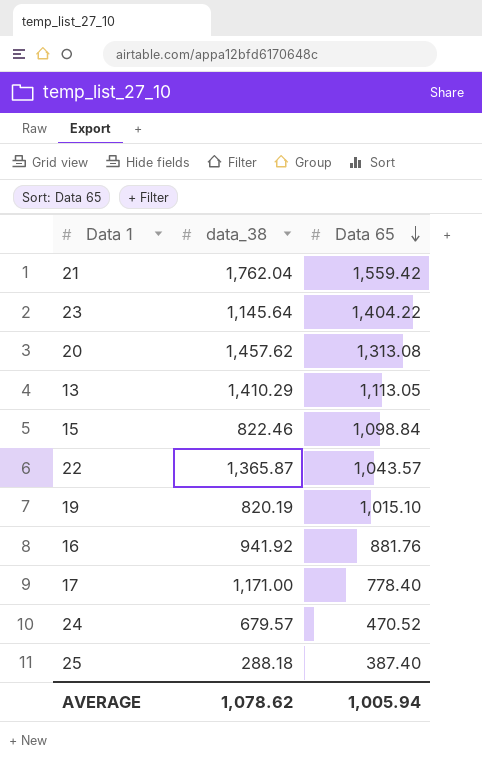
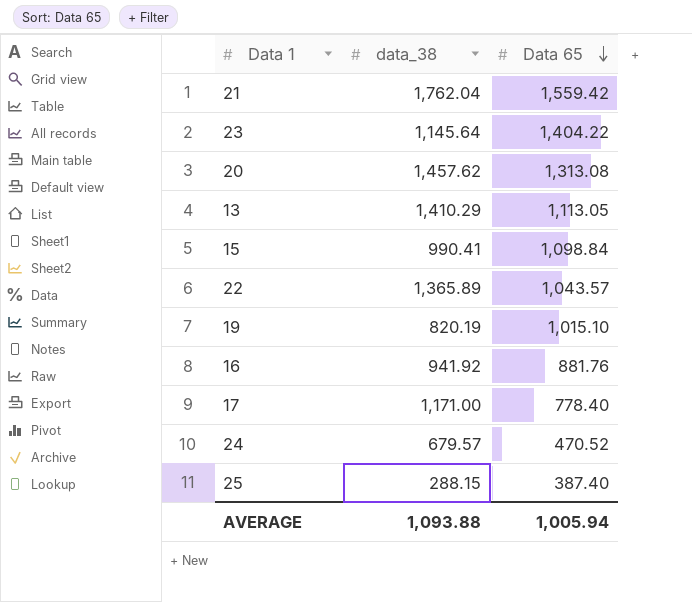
15 | data_38: 822.46 -> 990.41
22 | data_38: 1,365.87 -> 1,365.89
25 | data_38: 288.18 -> 288.15
AVERAGE | data_38: 1,078.62 -> 1,093.88

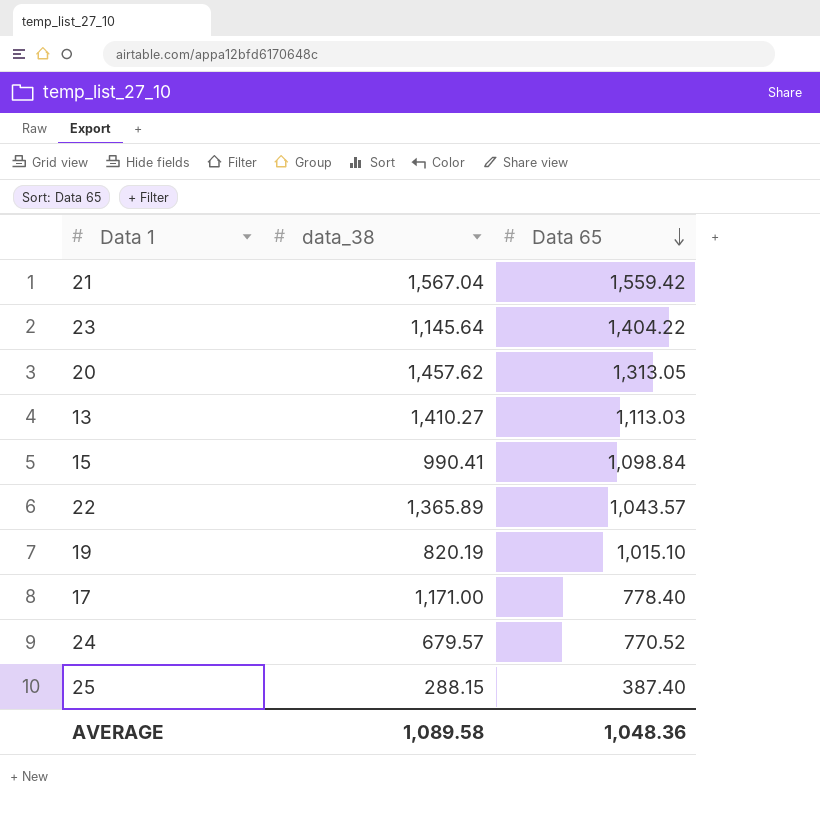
row 16: 941.92 | 881.76 -> none
21 | data_38: 1,762.04 -> 1,567.04
20 | Data 65: 1,313.08 -> 1,313.05
13 | data_38: 1,410.29 -> 1,410.27
13 | Data 65: 1,113.05 -> 1,113.03
24 | Data 65: 470.52 -> 770.52
AVERAGE | data_38: 1,093.88 -> 1,089.58
AVERAGE | Data 65: 1,005.94 -> 1,048.36

